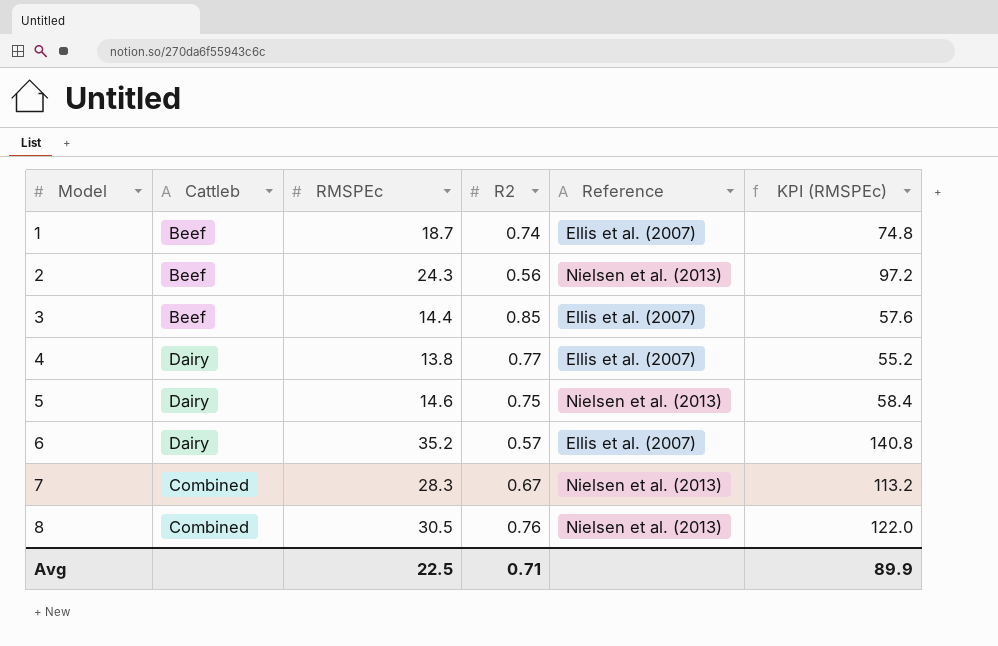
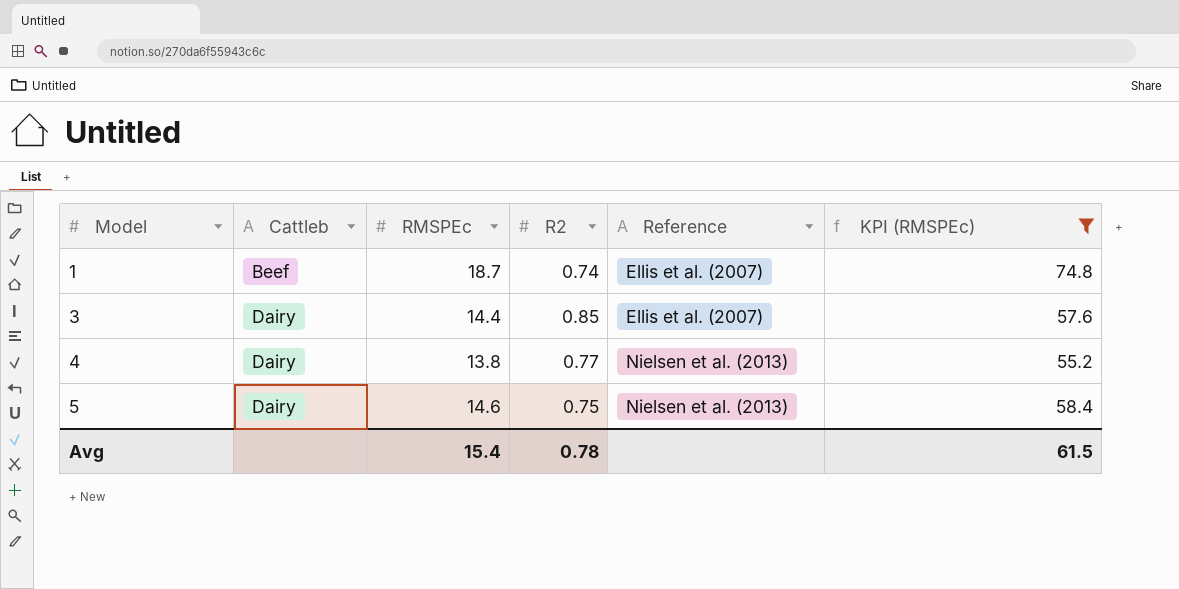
filter: none -> KPI (RMSPEc) <= 74.8
3 | Cattleb: Beef -> Dairy
4 | Reference: Ellis et al. (2007) -> Nielsen et al. (2013)
Avg | RMSPEc: 22.5 -> 15.4
Avg | R2: 0.71 -> 0.78
Avg | KPI (RMSPEc): 89.9 -> 61.5

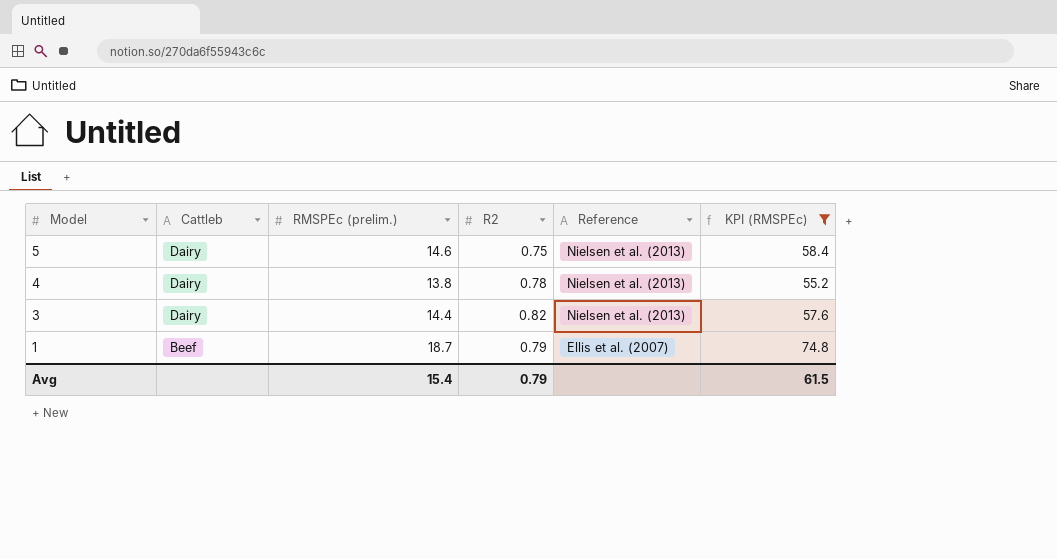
row order: Model ascending -> Model descending
column name: RMSPEc -> RMSPEc (prelim.)
4 | R2: 0.77 -> 0.78
3 | R2: 0.85 -> 0.82
3 | Reference: Ellis et al. (2007) -> Nielsen et al. (2013)
1 | R2: 0.74 -> 0.79
Avg | R2: 0.78 -> 0.79

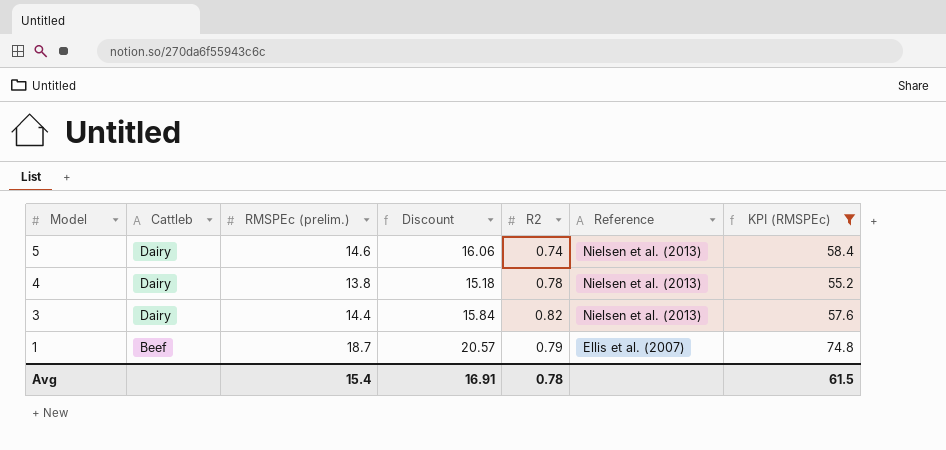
column Discount | formula: none -> [RMSPEc (prelim.)] * 1.1
5 | R2: 0.75 -> 0.74
Avg | R2: 0.79 -> 0.78

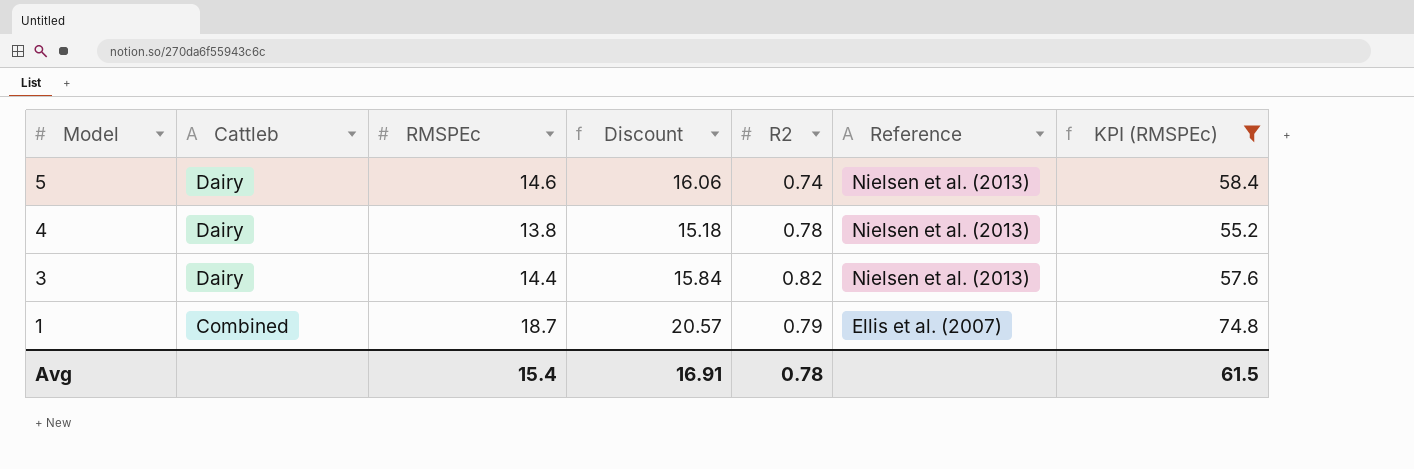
column name: RMSPEc (prelim.) -> RMSPEc
1 | Cattleb: Beef -> Combined

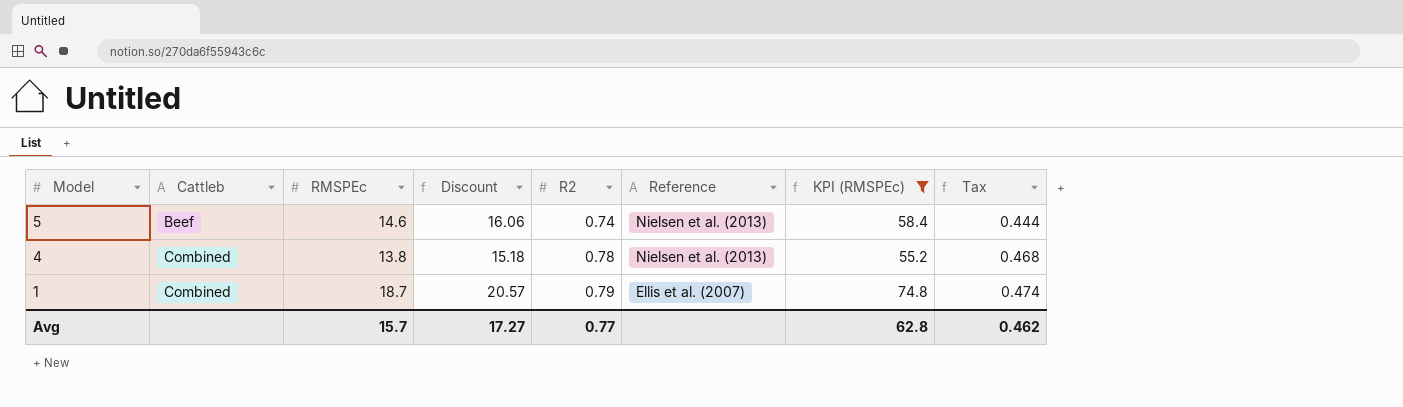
column Tax | formula: none -> [R2] * 0.6
row 3: Dairy | 14.4 | 15.84 | 0.82 | Nielsen et al. (2013) | 57.6 -> none
5 | Cattleb: Dairy -> Beef
4 | Cattleb: Dairy -> Combined
Avg | RMSPEc: 15.4 -> 15.7
Avg | Discount: 16.91 -> 17.27
Avg | R2: 0.78 -> 0.77
Avg | KPI (RMSPEc): 61.5 -> 62.8

